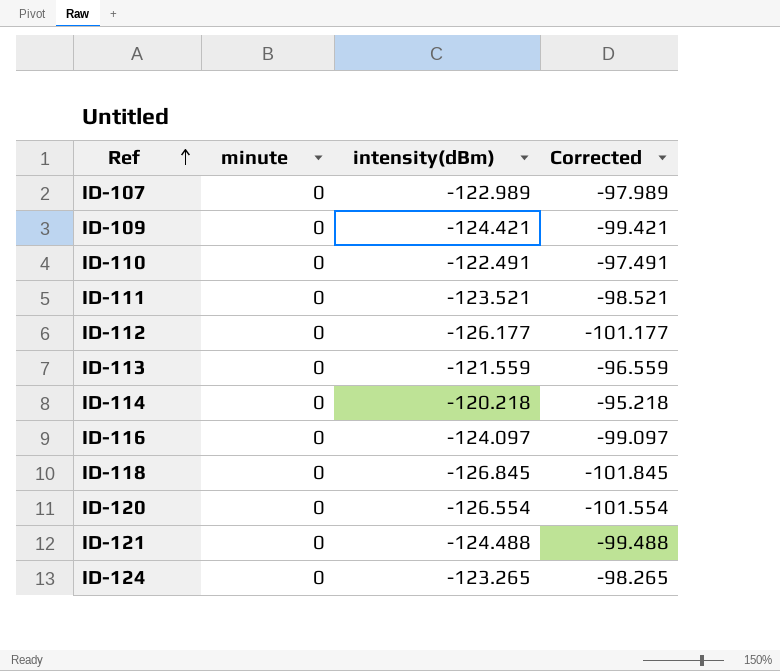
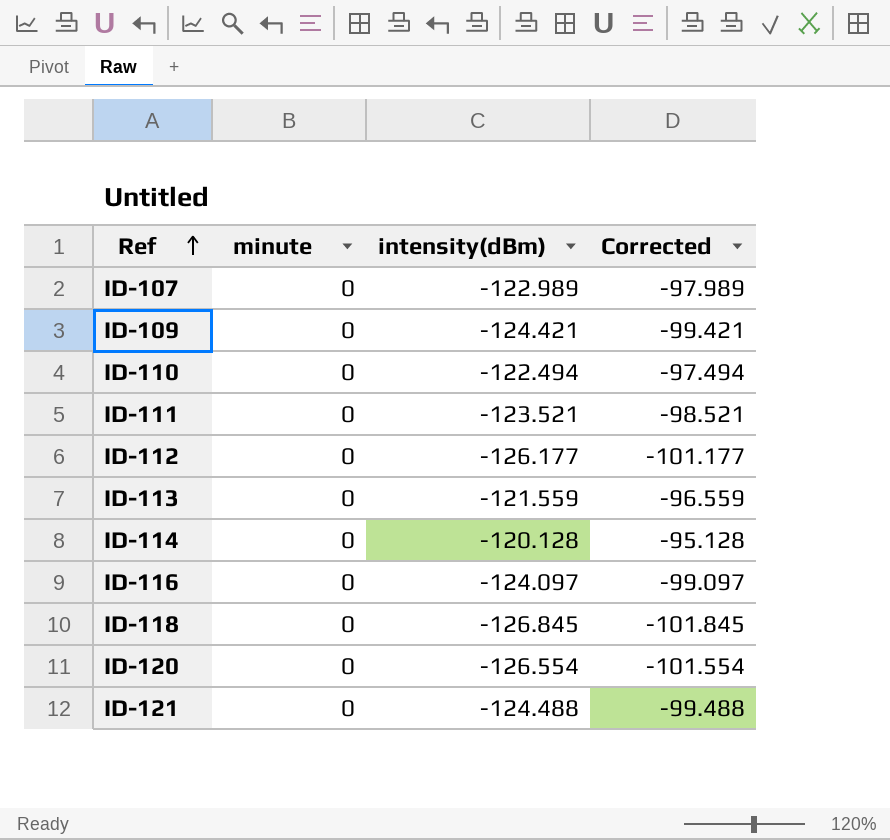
row ID-124: 0 | -123.265 | -98.265 -> none
ID-110 | intensity(dBm): -122.491 -> -122.494
ID-110 | Corrected: -97.491 -> -97.494
ID-114 | intensity(dBm): -120.218 -> -120.128
ID-114 | Corrected: -95.218 -> -95.128

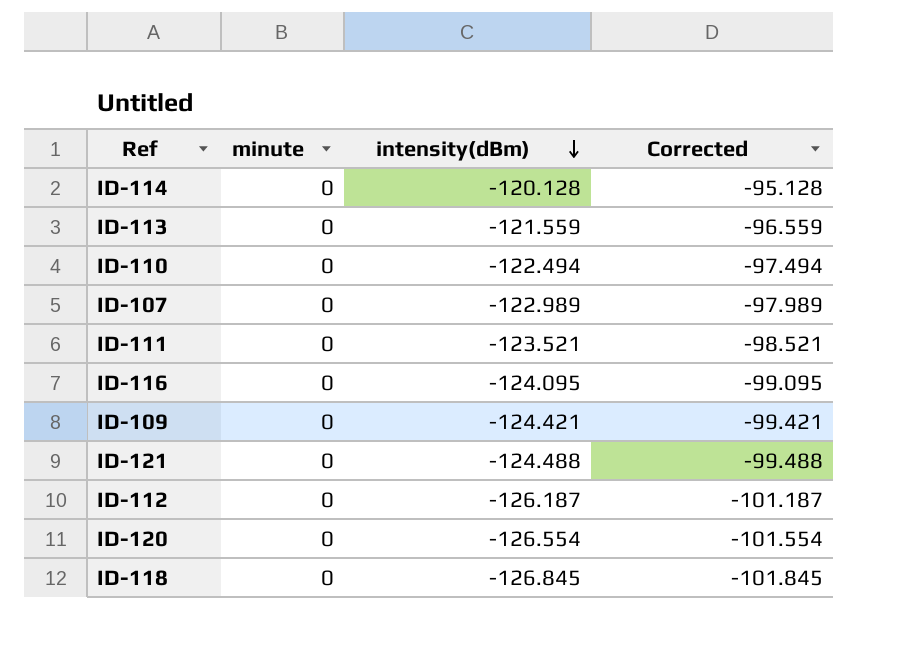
row order: Ref ascending -> intensity(dBm) descending
ID-116 | intensity(dBm): -124.097 -> -124.095
ID-116 | Corrected: -99.097 -> -99.095
ID-112 | intensity(dBm): -126.177 -> -126.187
ID-112 | Corrected: -101.177 -> -101.187

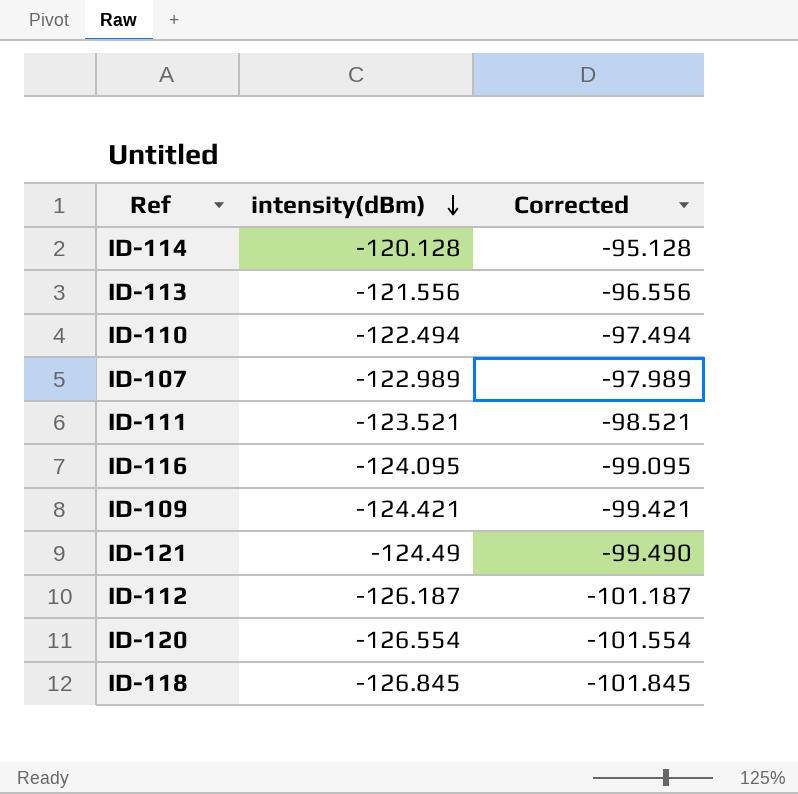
column minute | position: 2 -> none
ID-113 | intensity(dBm): -121.559 -> -121.556
ID-113 | Corrected: -96.559 -> -96.556
ID-121 | intensity(dBm): -124.488 -> -124.49
ID-121 | Corrected: -99.488 -> -99.490

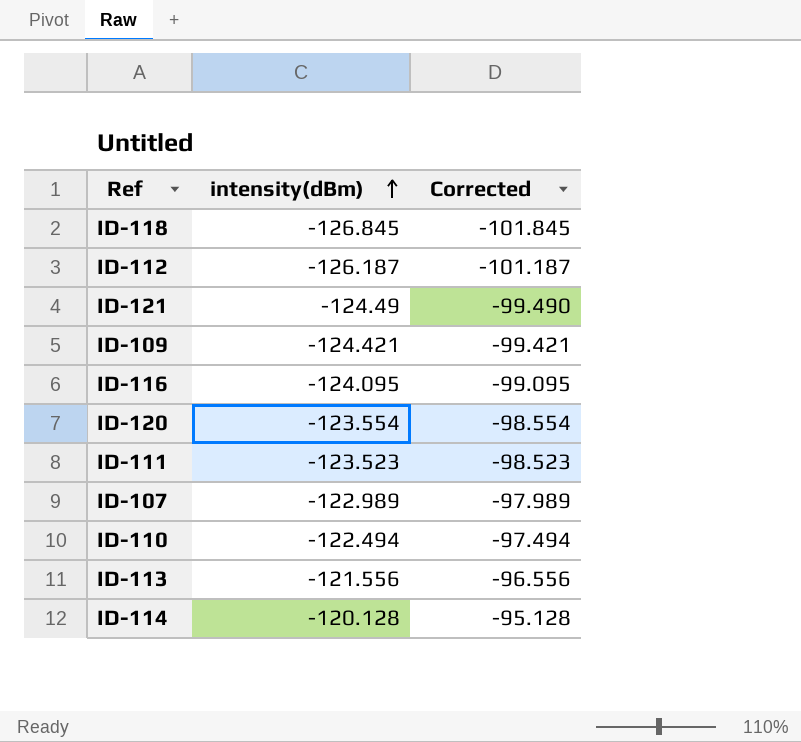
row order: intensity(dBm) descending -> intensity(dBm) ascending
ID-120 | intensity(dBm): -126.554 -> -123.554
ID-120 | Corrected: -101.554 -> -98.554
ID-111 | intensity(dBm): -123.521 -> -123.523
ID-111 | Corrected: -98.521 -> -98.523

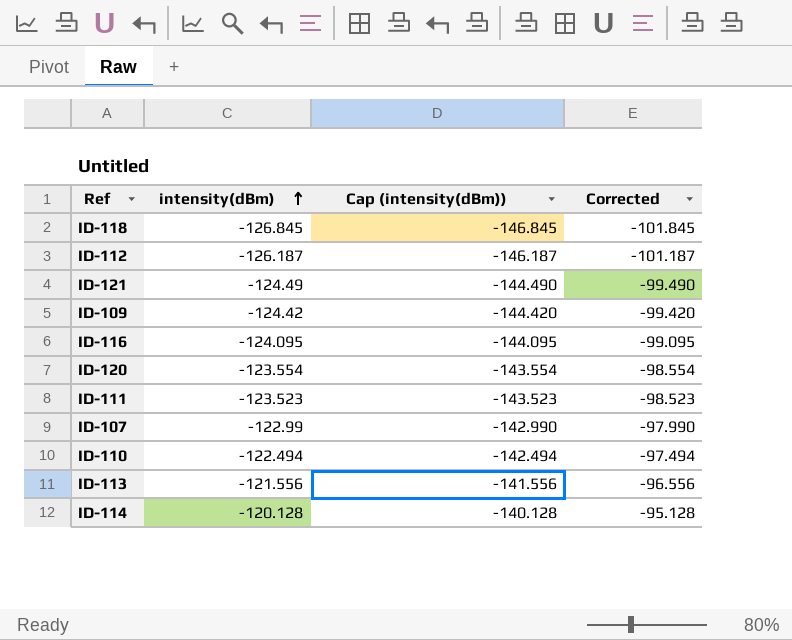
column Cap (intensity(dBm)) | formula: none -> [intensity(dBm)] - 20
ID-109 | intensity(dBm): -124.421 -> -124.42
ID-109 | Corrected: -99.421 -> -99.420
ID-107 | intensity(dBm): -122.989 -> -122.99
ID-107 | Corrected: -97.989 -> -97.990

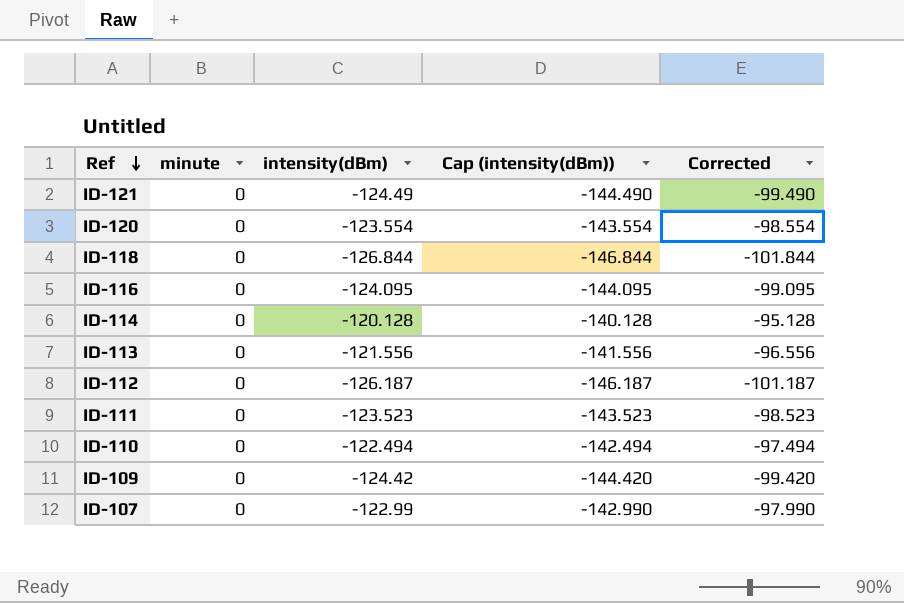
row order: intensity(dBm) ascending -> Ref descending
column minute | position: none -> 2
ID-118 | intensity(dBm): -126.845 -> -126.844
ID-118 | Cap (intensity(dBm)): -146.845 -> -146.844
ID-118 | Corrected: -101.845 -> -101.844

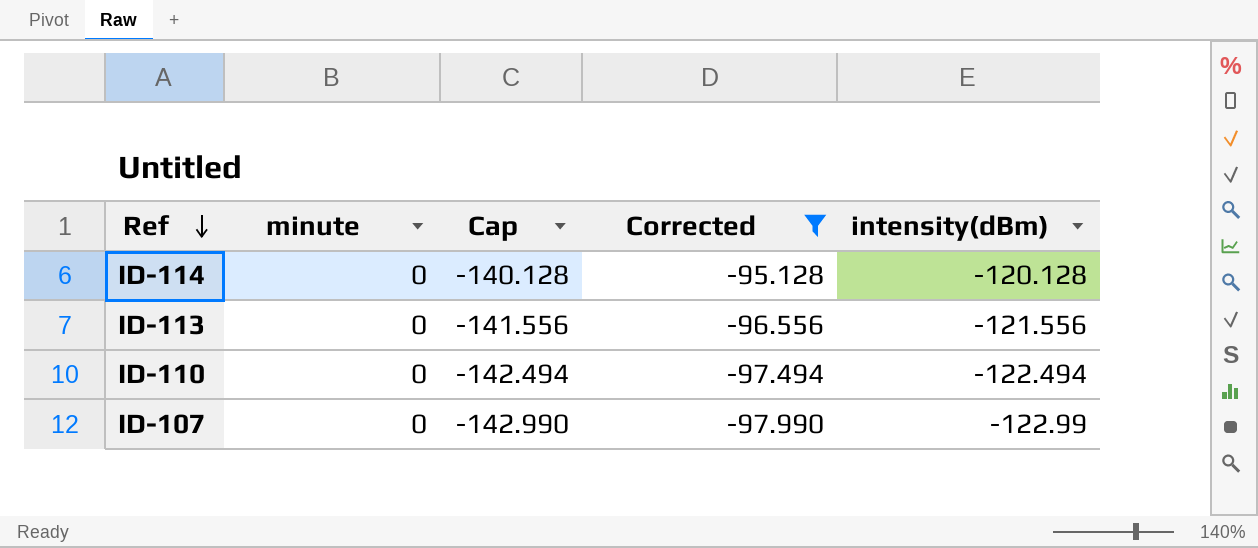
filter: none -> Corrected >= -97.990
column name: Cap (intensity(dBm)) -> Cap
column intensity(dBm) | position: 3 -> 5

